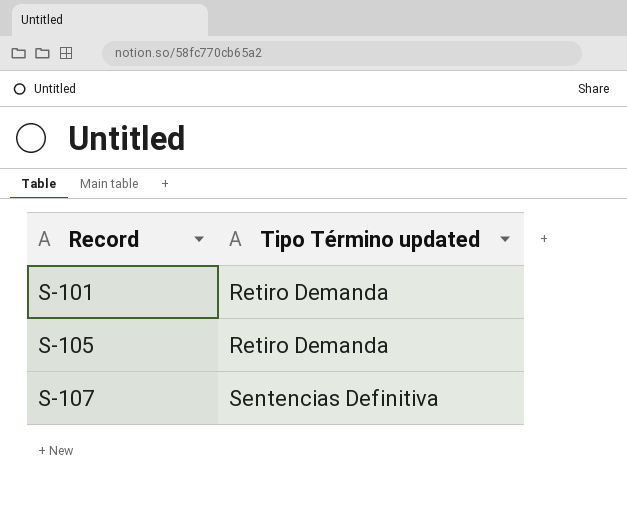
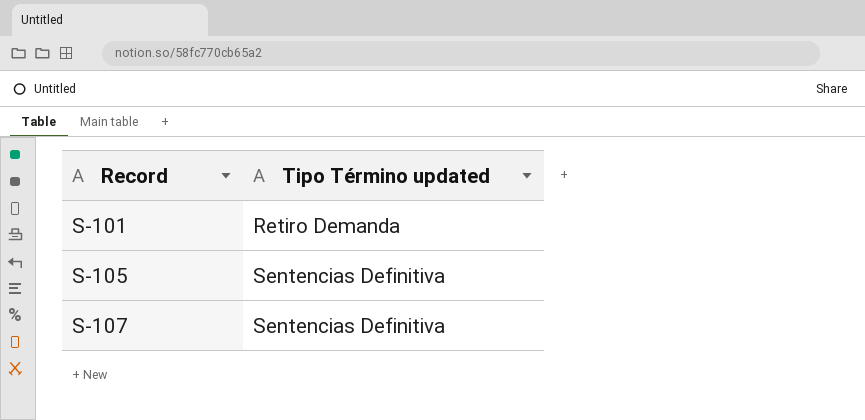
S-105 | Tipo Término updated: Retiro Demanda -> Sentencias Definitiva

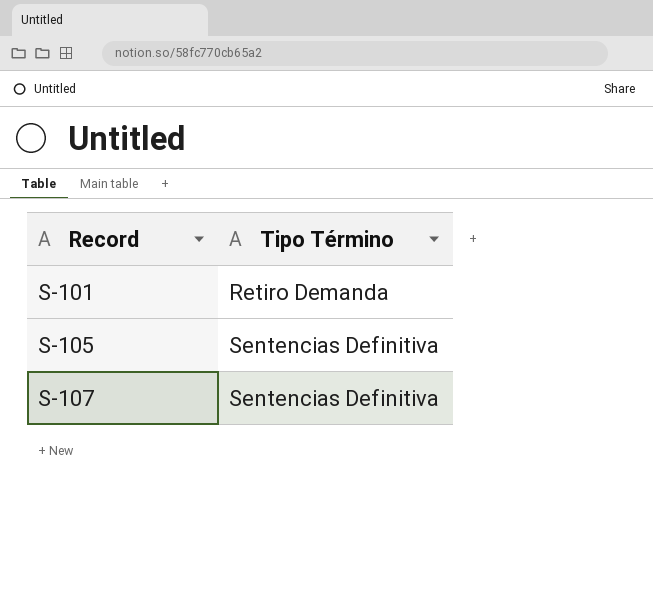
column name: Tipo Término updated -> Tipo Término

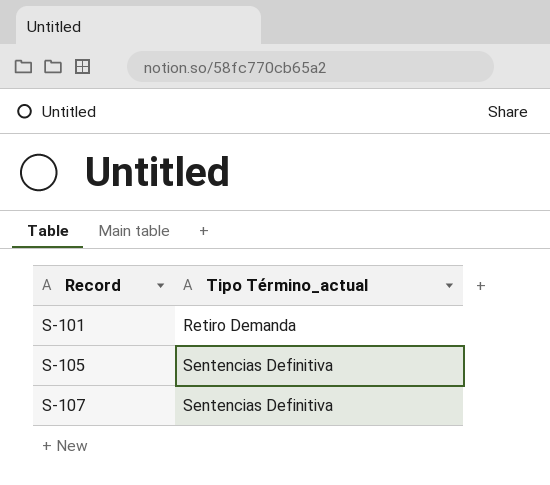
column name: Tipo Término -> Tipo Término_actual

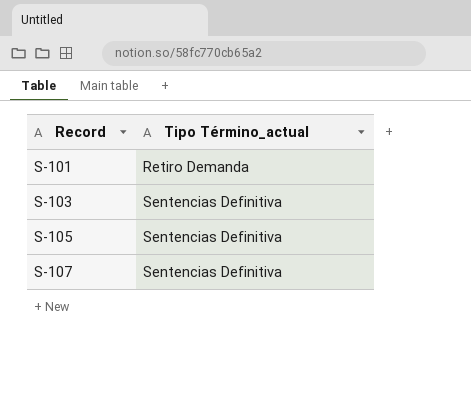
row S-103: none -> Sentencias Definitiva

